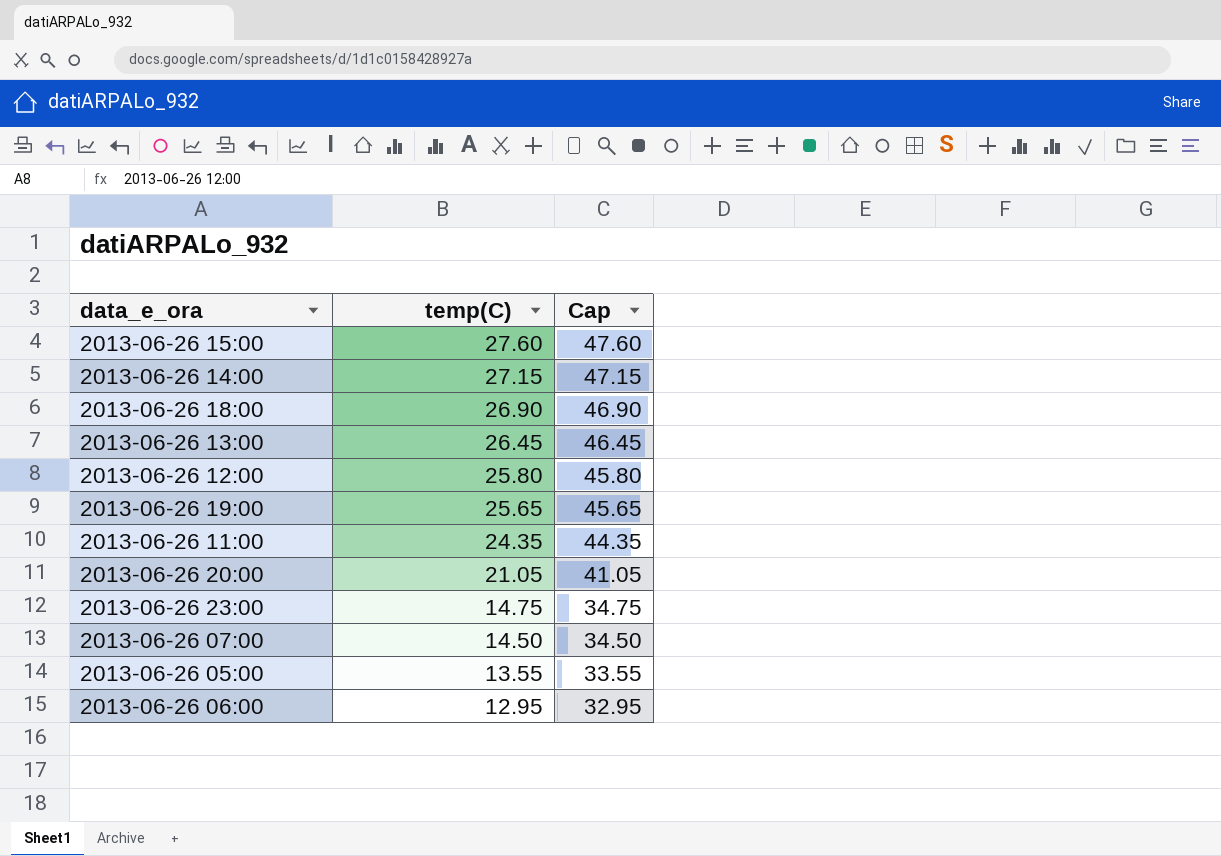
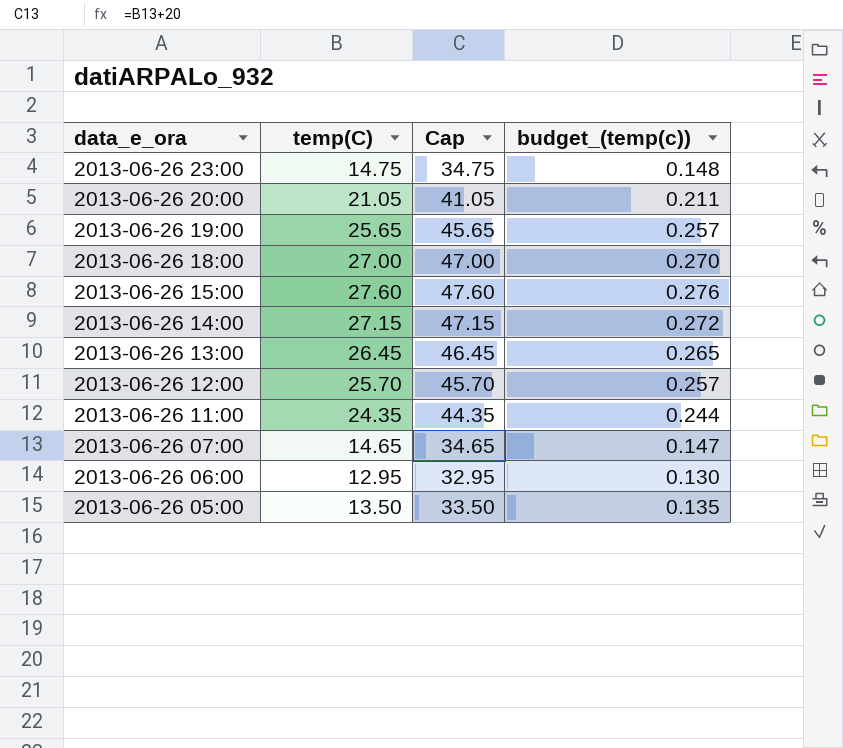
row order: temp(C) descending -> data_e_ora descending
column budget_(temp(c)) | formula: none -> [temp(C)] * 0.01
2013-06-26 18:00 | temp(C): 26.90 -> 27.00
2013-06-26 18:00 | Cap: 46.90 -> 47.00
2013-06-26 12:00 | temp(C): 25.80 -> 25.70
2013-06-26 12:00 | Cap: 45.80 -> 45.70
2013-06-26 07:00 | temp(C): 14.50 -> 14.65
2013-06-26 07:00 | Cap: 34.50 -> 34.65
2013-06-26 05:00 | temp(C): 13.55 -> 13.50
2013-06-26 05:00 | Cap: 33.55 -> 33.50

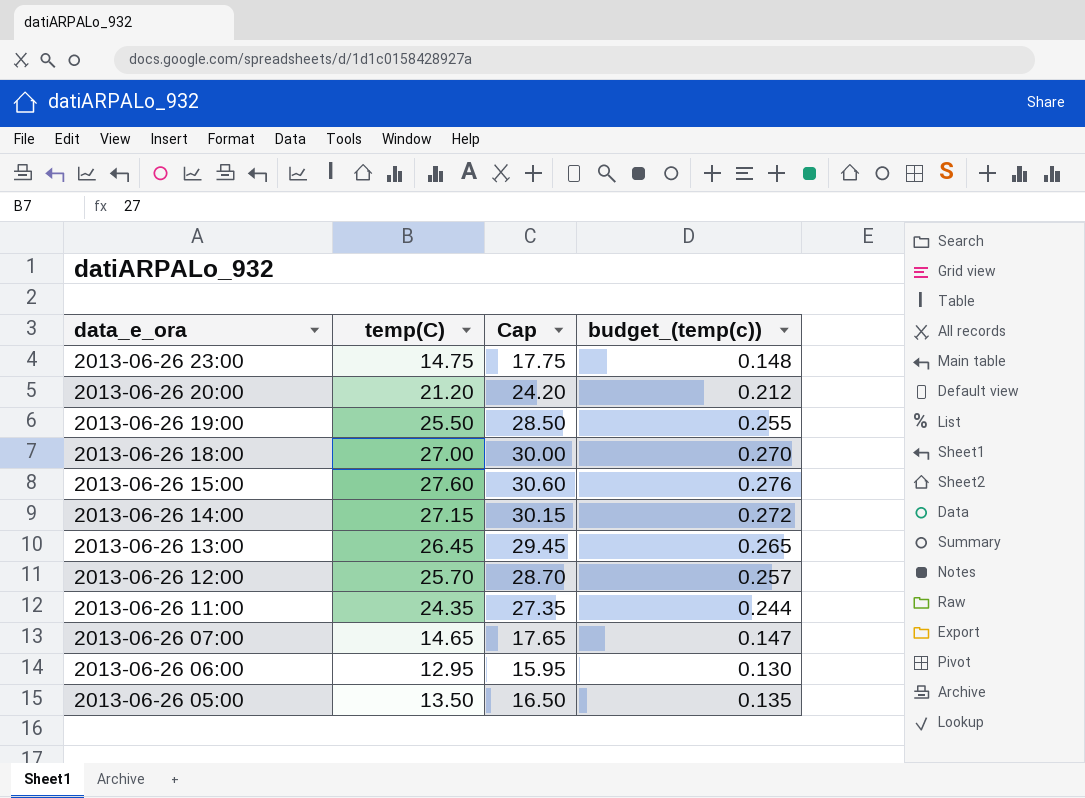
column Cap | formula: [temp(C)] + 20 -> [temp(C)] + 3
2013-06-26 20:00 | temp(C): 21.05 -> 21.20
2013-06-26 20:00 | budget_(temp(c)): 0.211 -> 0.212
2013-06-26 19:00 | temp(C): 25.65 -> 25.50
2013-06-26 19:00 | budget_(temp(c)): 0.257 -> 0.255

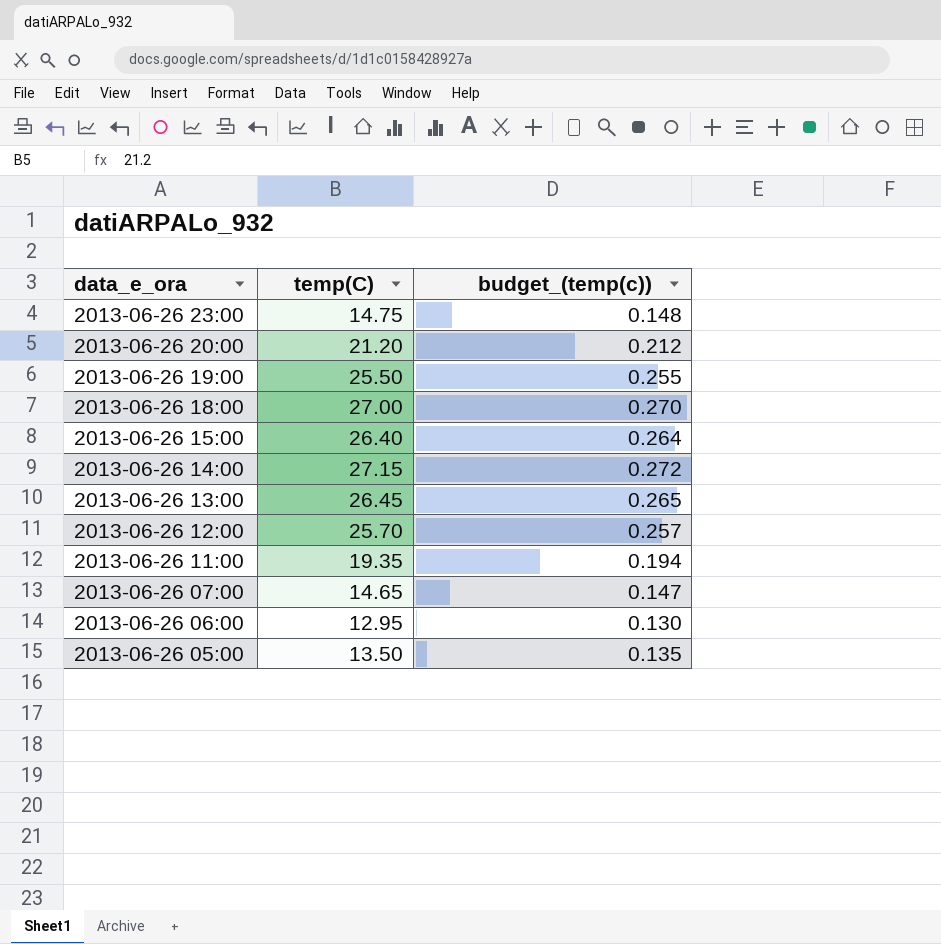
column Cap | formula: [temp(C)] + 3 -> none
2013-06-26 15:00 | temp(C): 27.60 -> 26.40
2013-06-26 15:00 | budget_(temp(c)): 0.276 -> 0.264
2013-06-26 11:00 | temp(C): 24.35 -> 19.35
2013-06-26 11:00 | budget_(temp(c)): 0.244 -> 0.194

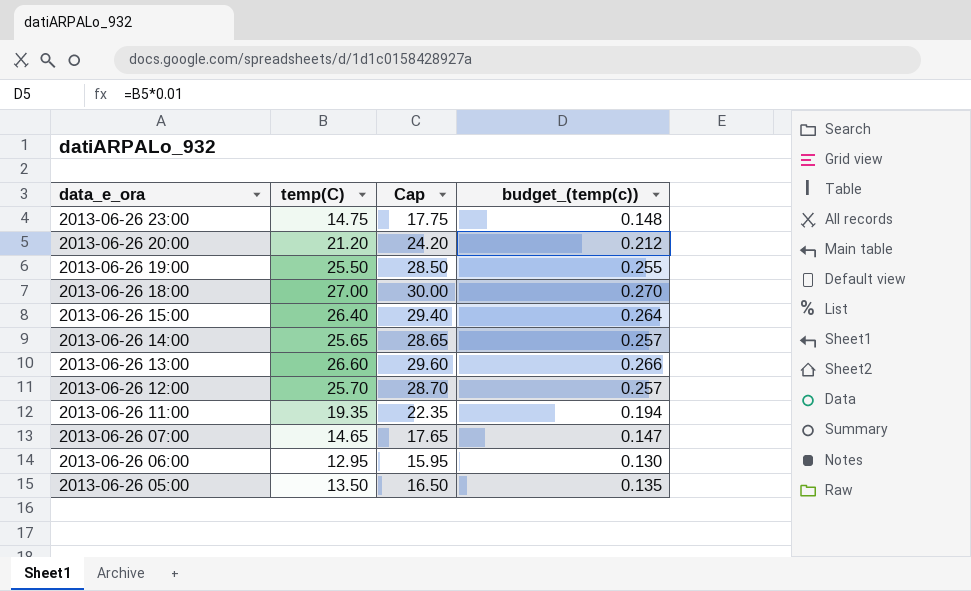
column Cap | formula: none -> [temp(C)] + 3
2013-06-26 14:00 | temp(C): 27.15 -> 25.65
2013-06-26 14:00 | budget_(temp(c)): 0.272 -> 0.257
2013-06-26 13:00 | temp(C): 26.45 -> 26.60
2013-06-26 13:00 | budget_(temp(c)): 0.265 -> 0.266

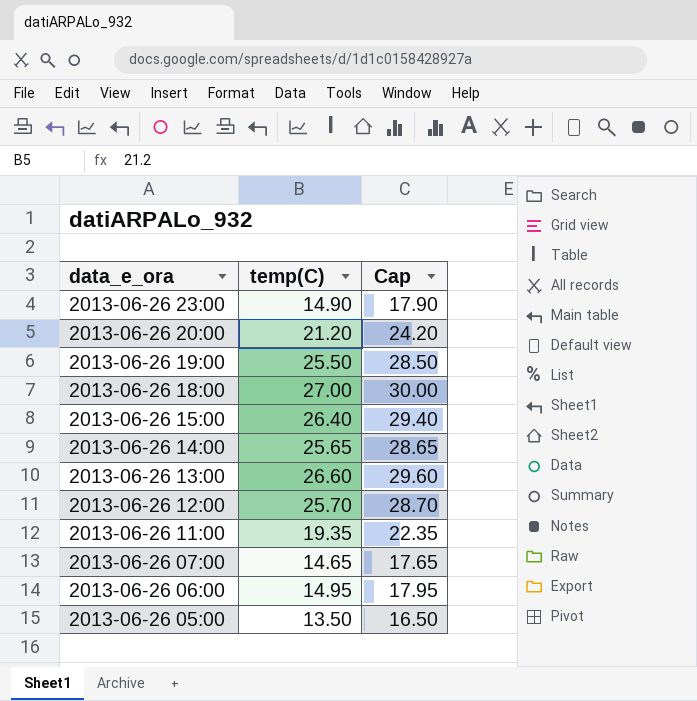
column budget_(temp(c)) | formula: [temp(C)] * 0.01 -> none
2013-06-26 23:00 | temp(C): 14.75 -> 14.90
2013-06-26 23:00 | Cap: 17.75 -> 17.90
2013-06-26 06:00 | temp(C): 12.95 -> 14.95
2013-06-26 06:00 | Cap: 15.95 -> 17.95

